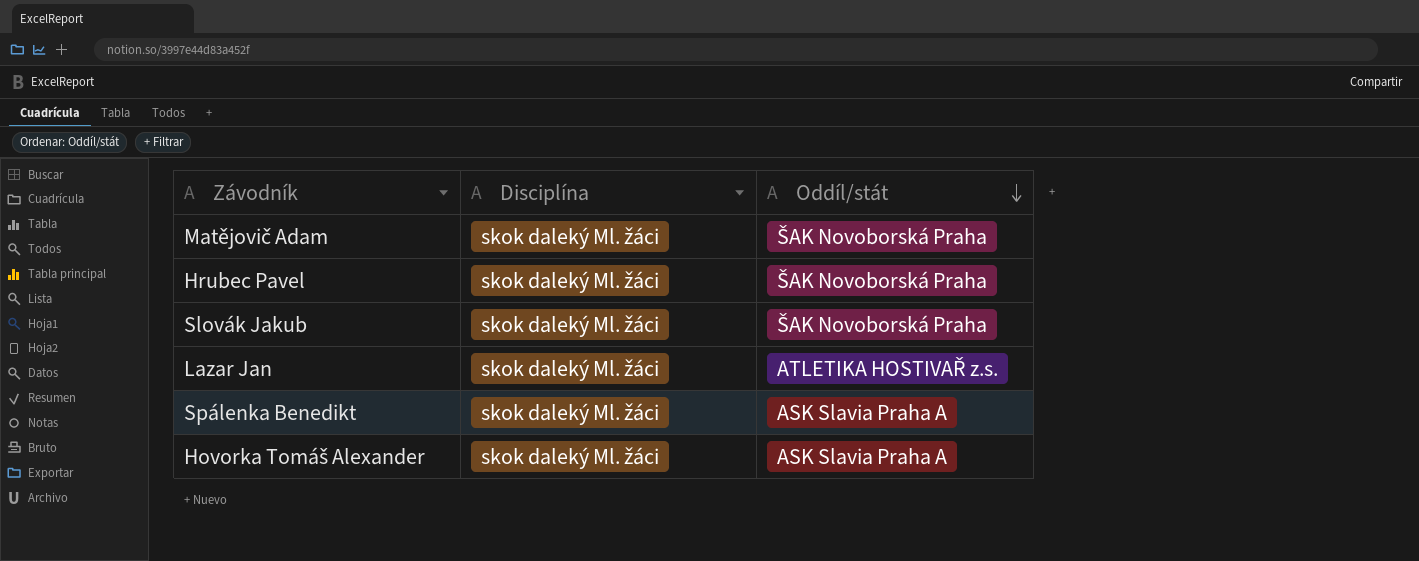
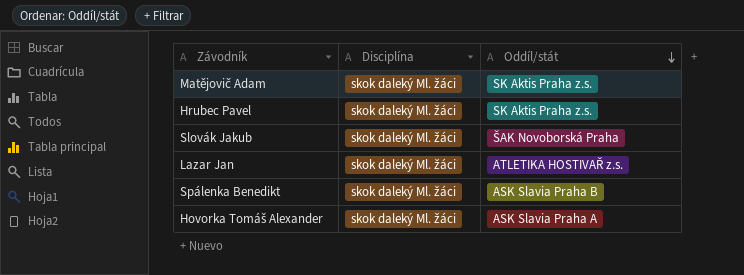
Matějovič Adam | Oddíl/stát: ŠAK Novoborská Praha -> SK Aktis Praha z.s.
Hrubec Pavel | Oddíl/stát: ŠAK Novoborská Praha -> SK Aktis Praha z.s.
Spálenka Benedikt | Oddíl/stát: ASK Slavia Praha A -> ASK Slavia Praha B

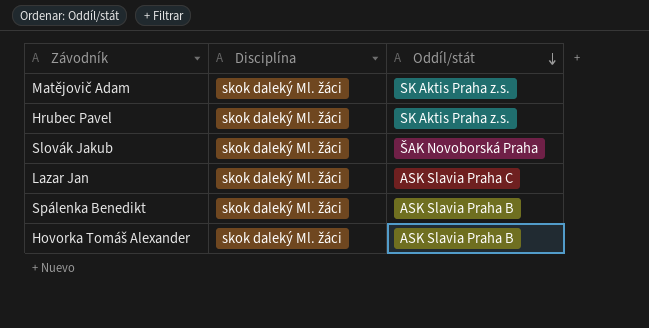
Lazar Jan | Oddíl/stát: ATLETIKA HOSTIVAŘ z.s. -> ASK Slavia Praha C
Hovorka Tomáš Alexander | Oddíl/stát: ASK Slavia Praha A -> ASK Slavia Praha B

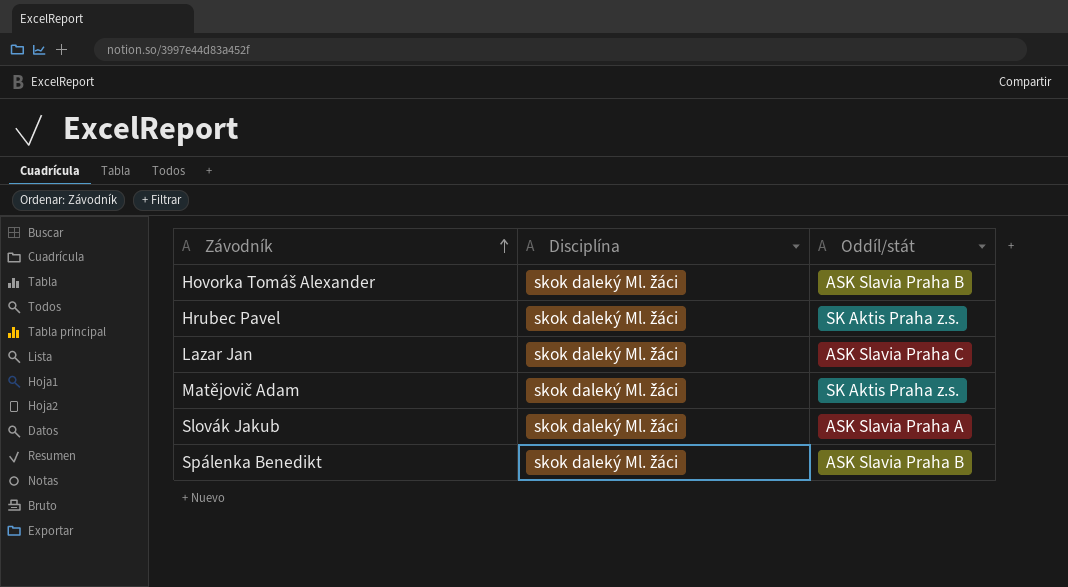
row order: Oddíl/stát descending -> Závodník ascending
Slovák Jakub | Oddíl/stát: ŠAK Novoborská Praha -> ASK Slavia Praha A

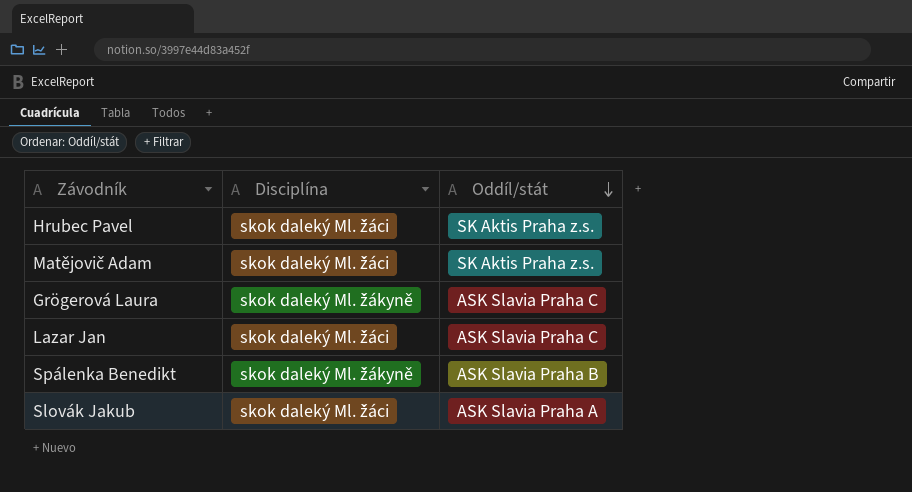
row order: Závodník ascending -> Oddíl/stát descending
row Hovorka Tomáš Alexander: skok daleký Ml. žáci | ASK Slavia Praha B -> none
row Grögerová Laura: none -> skok daleký Ml. žákyně | ASK Slavia Praha C
Spálenka Benedikt | Disciplína: skok daleký Ml. žáci -> skok daleký Ml. žákyně

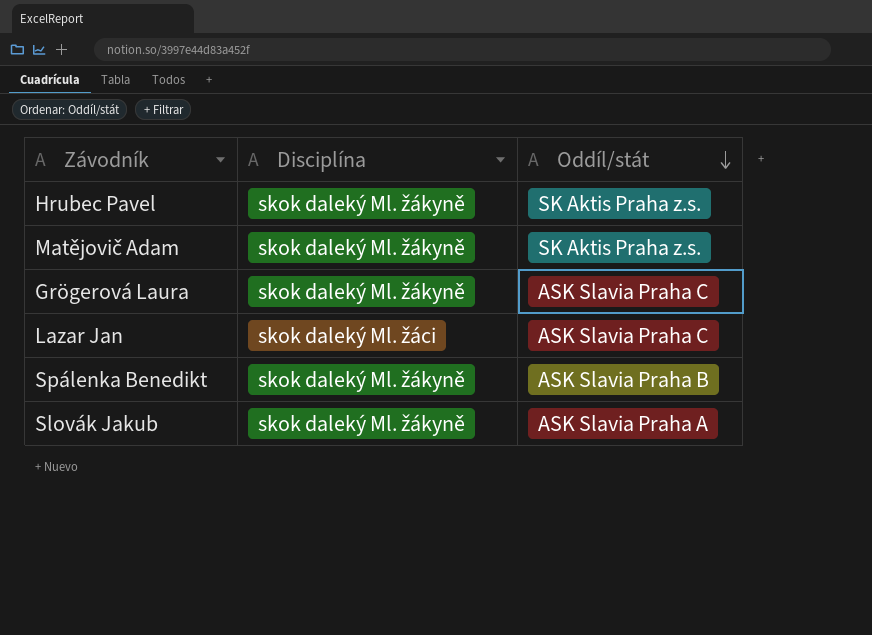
Hrubec Pavel | Disciplína: skok daleký Ml. žáci -> skok daleký Ml. žákyně
Matějovič Adam | Disciplína: skok daleký Ml. žáci -> skok daleký Ml. žákyně
Slovák Jakub | Disciplína: skok daleký Ml. žáci -> skok daleký Ml. žákyně

